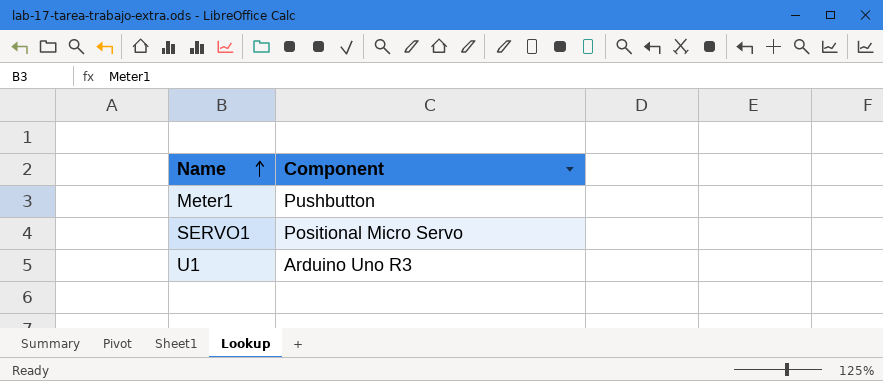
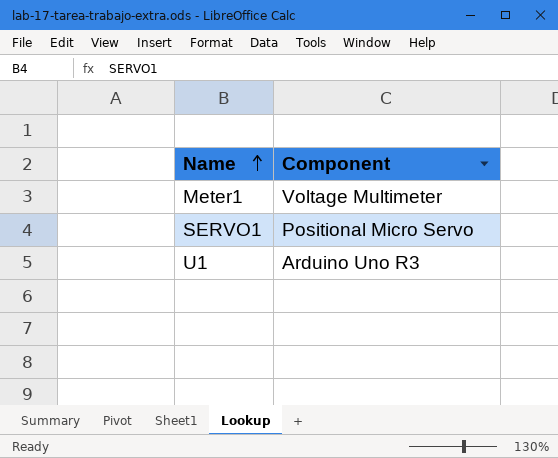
Meter1 | Component: Pushbutton -> Voltage Multimeter

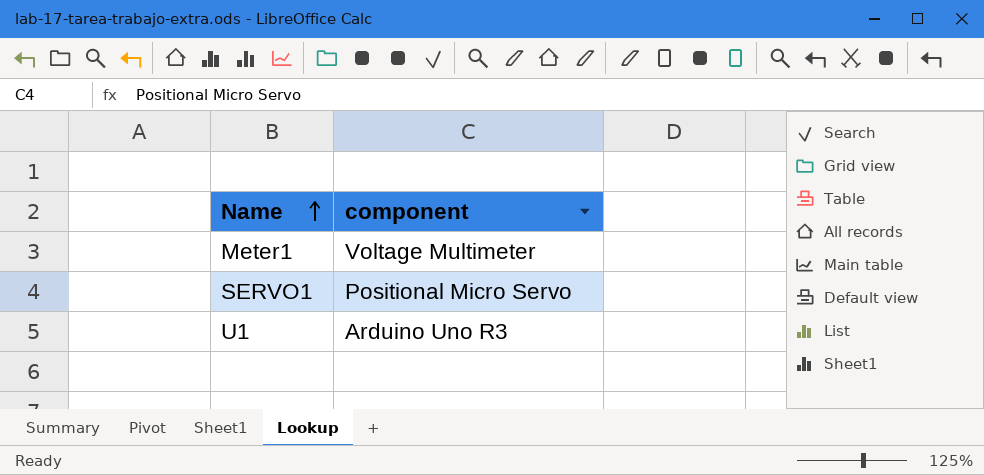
column name: Component -> component

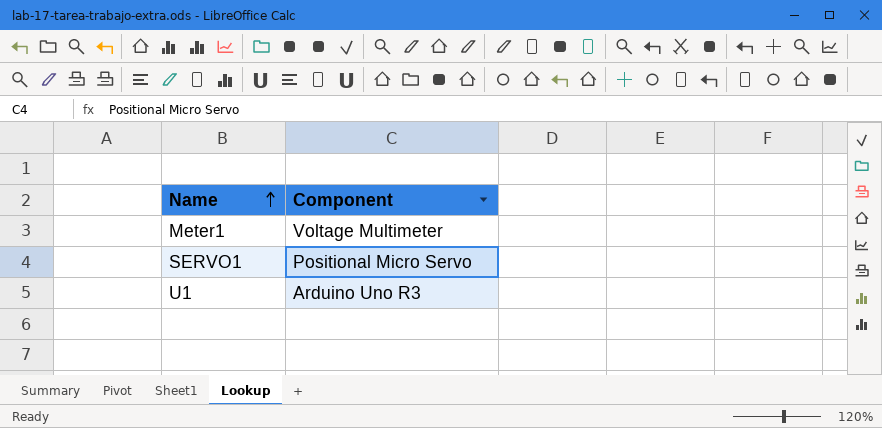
column name: component -> Component

